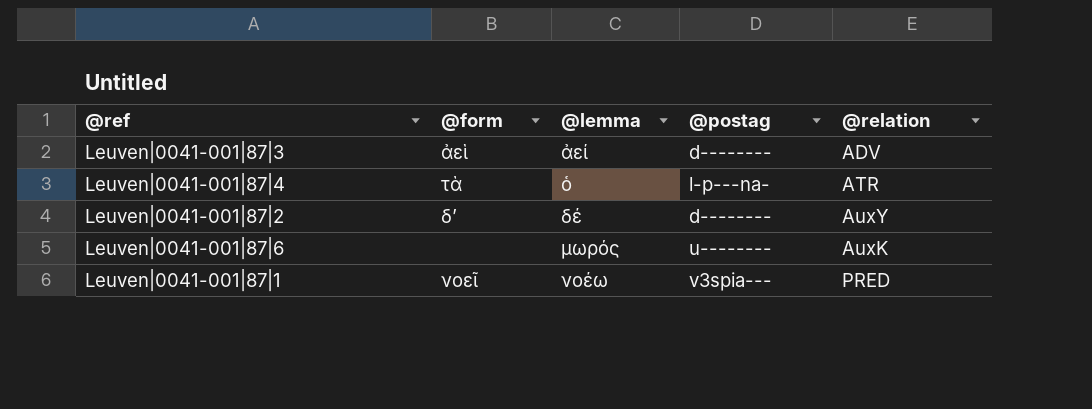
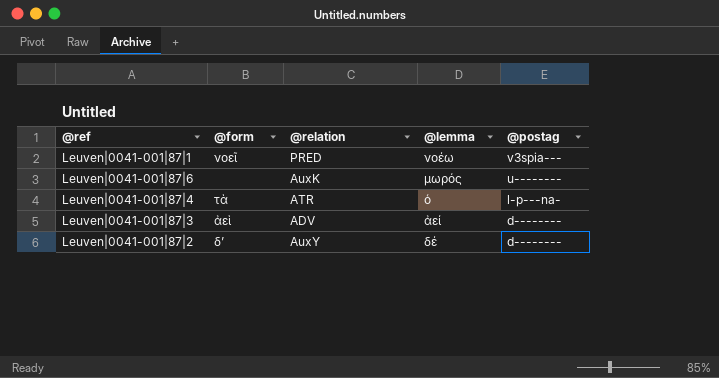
row order: none -> @postag descending
column @relation | position: 5 -> 3

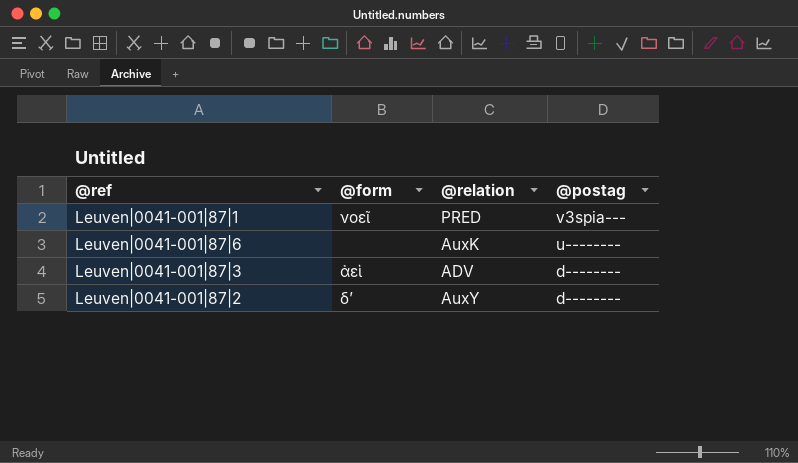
column @lemma | position: 4 -> none
row Leuven|0041-001|87|4: τὰ | ATR | ὁ | l-p---na- -> none

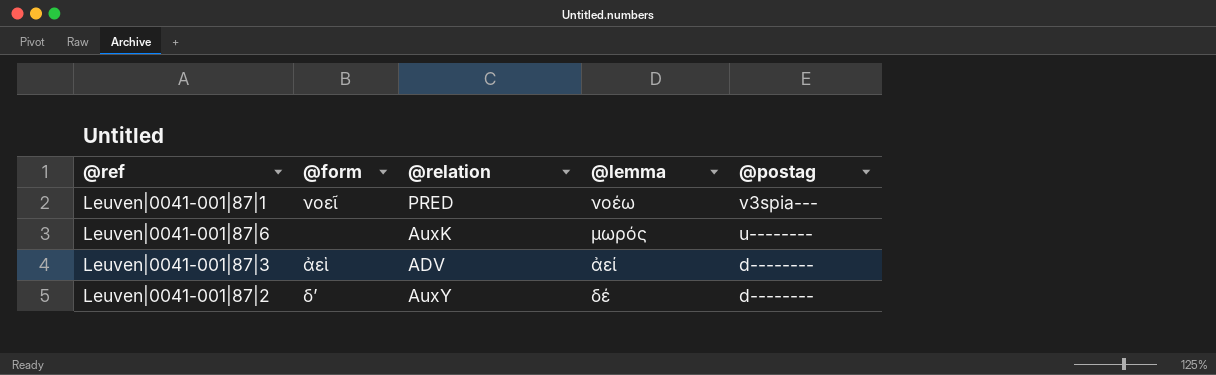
column @lemma | position: none -> 4

